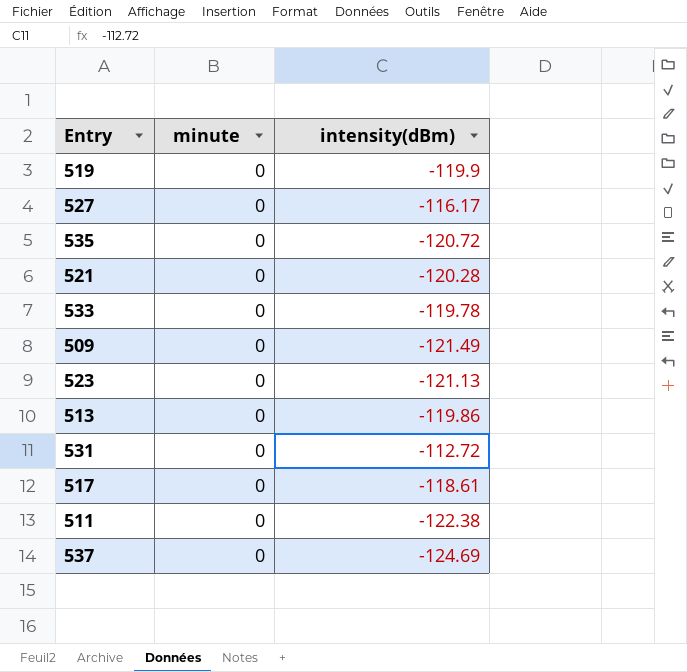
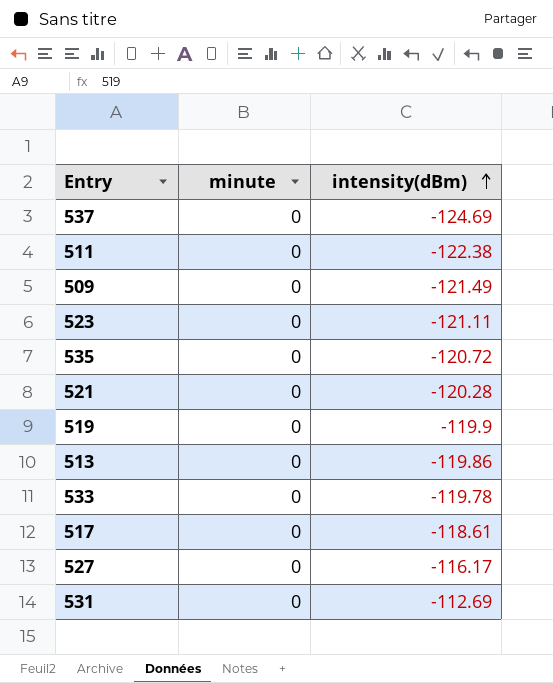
row order: none -> intensity(dBm) ascending
523 | intensity(dBm): -121.13 -> -121.11
531 | intensity(dBm): -112.72 -> -112.69

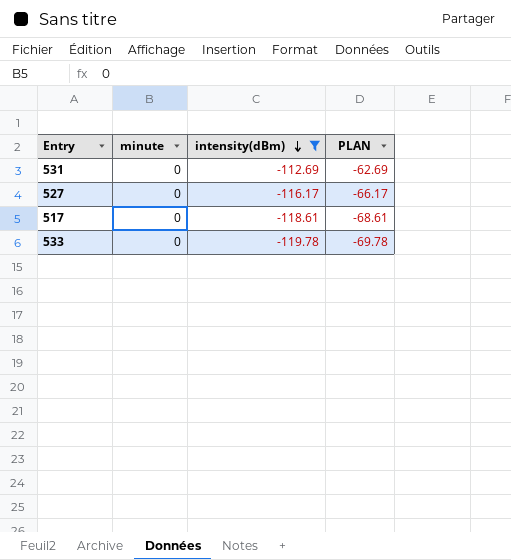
filter: none -> intensity(dBm) >= -119.78
row order: intensity(dBm) ascending -> intensity(dBm) descending
column PLAN | formula: none -> [intensity(dBm)] + 50

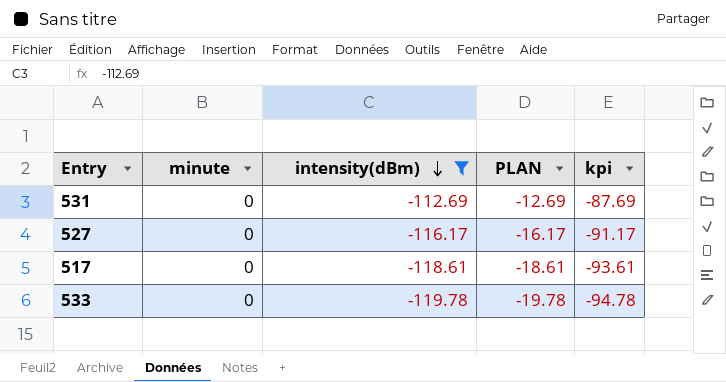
column PLAN | formula: [intensity(dBm)] + 50 -> [intensity(dBm)] + 100
column kpi | formula: none -> [intensity(dBm)] + 25

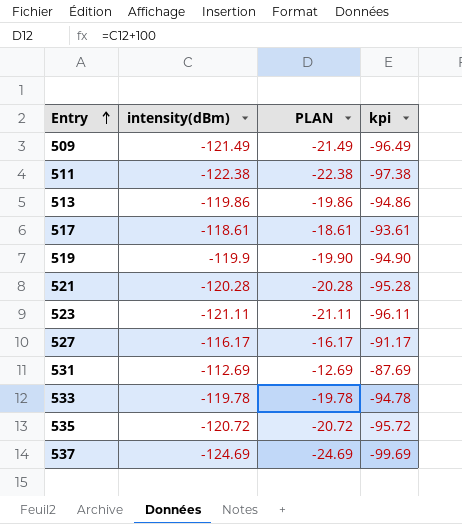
filter: intensity(dBm) >= -119.78 -> none
row order: intensity(dBm) descending -> Entry ascending
column minute | position: 2 -> none

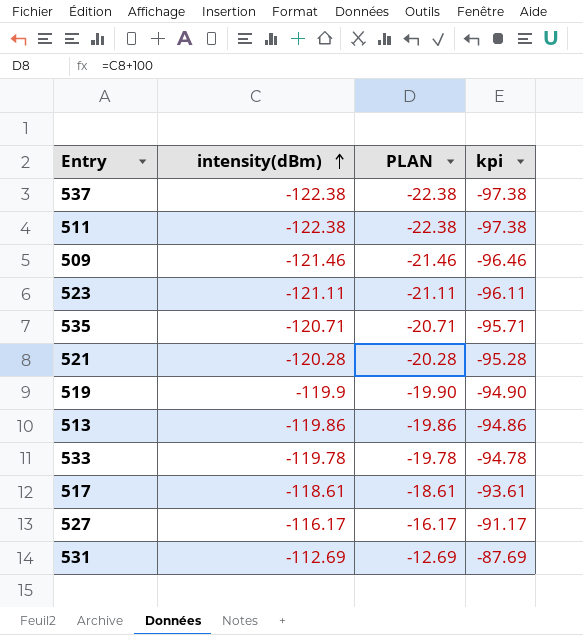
row order: Entry ascending -> intensity(dBm) ascending
537 | intensity(dBm): -124.69 -> -122.38
537 | PLAN: -24.69 -> -22.38
537 | kpi: -99.69 -> -97.38
509 | intensity(dBm): -121.49 -> -121.46
509 | PLAN: -21.49 -> -21.46
509 | kpi: -96.49 -> -96.46
535 | intensity(dBm): -120.72 -> -120.71
535 | PLAN: -20.72 -> -20.71
535 | kpi: -95.72 -> -95.71

